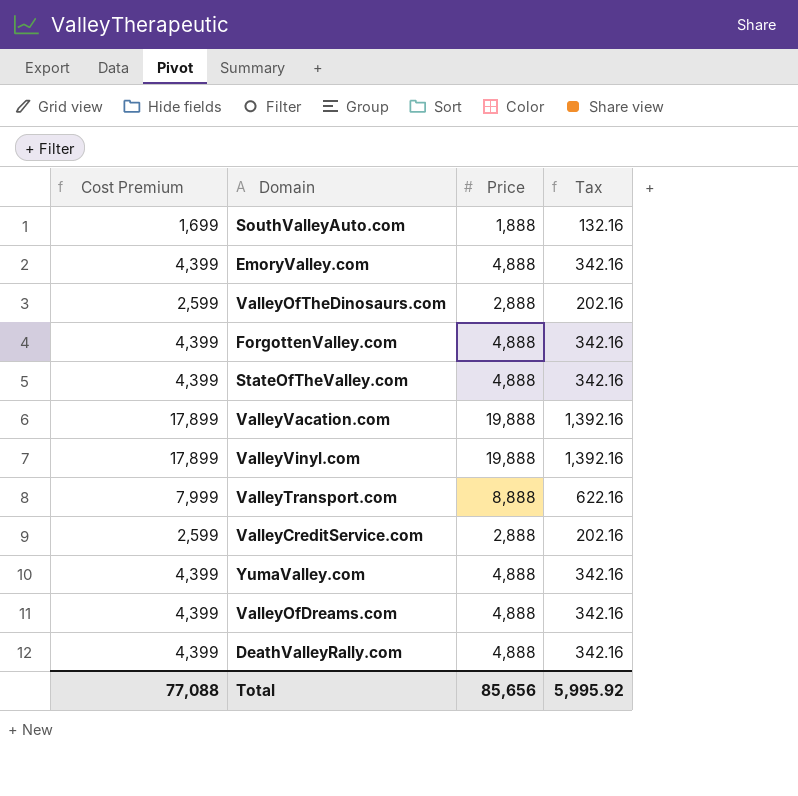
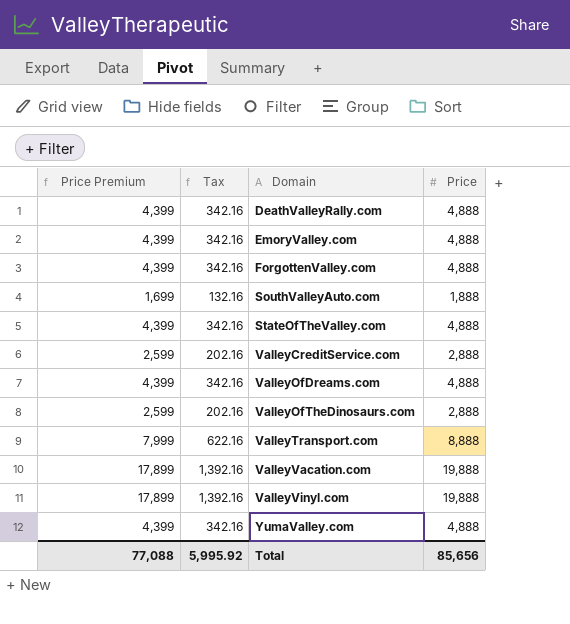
row order: none -> Domain ascending
column name: Cost Premium -> Price Premium
column Tax | position: 4 -> 2

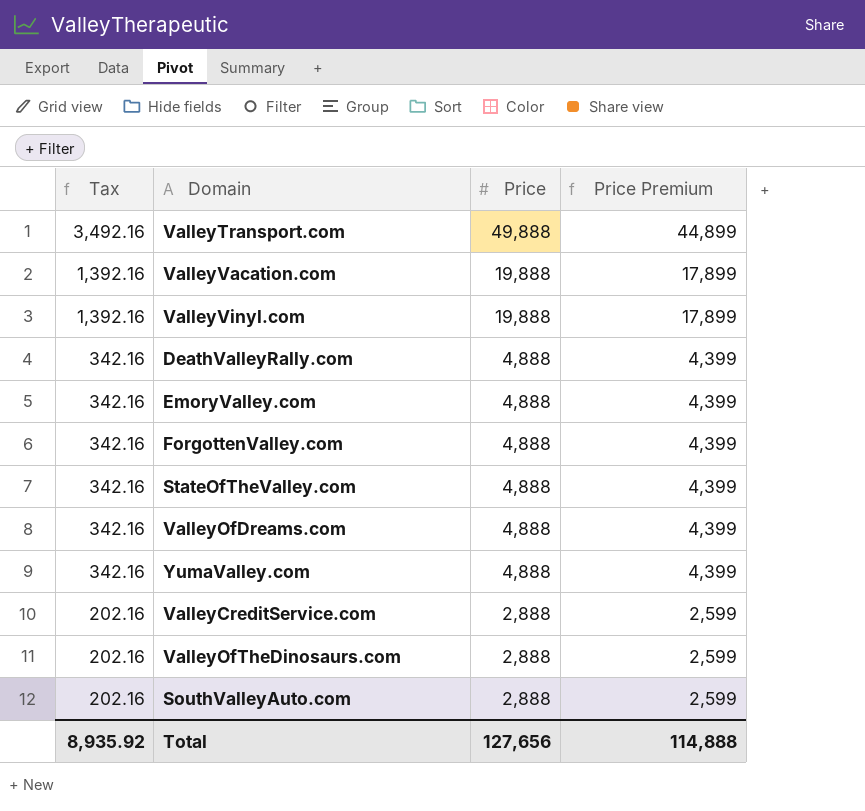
row order: Domain ascending -> Tax descending
column Price Premium | position: 1 -> 4
ValleyTransport.com | Tax: 622.16 -> 3,492.16
ValleyTransport.com | Price: 8,888 -> 49,888
ValleyTransport.com | Price Premium: 7,999 -> 44,899
SouthValleyAuto.com | Tax: 132.16 -> 202.16
SouthValleyAuto.com | Price: 1,888 -> 2,888
SouthValleyAuto.com | Price Premium: 1,699 -> 2,599
Total | Tax: 5,995.92 -> 8,935.92
Total | Price: 85,656 -> 127,656
Total | Price Premium: 77,088 -> 114,888

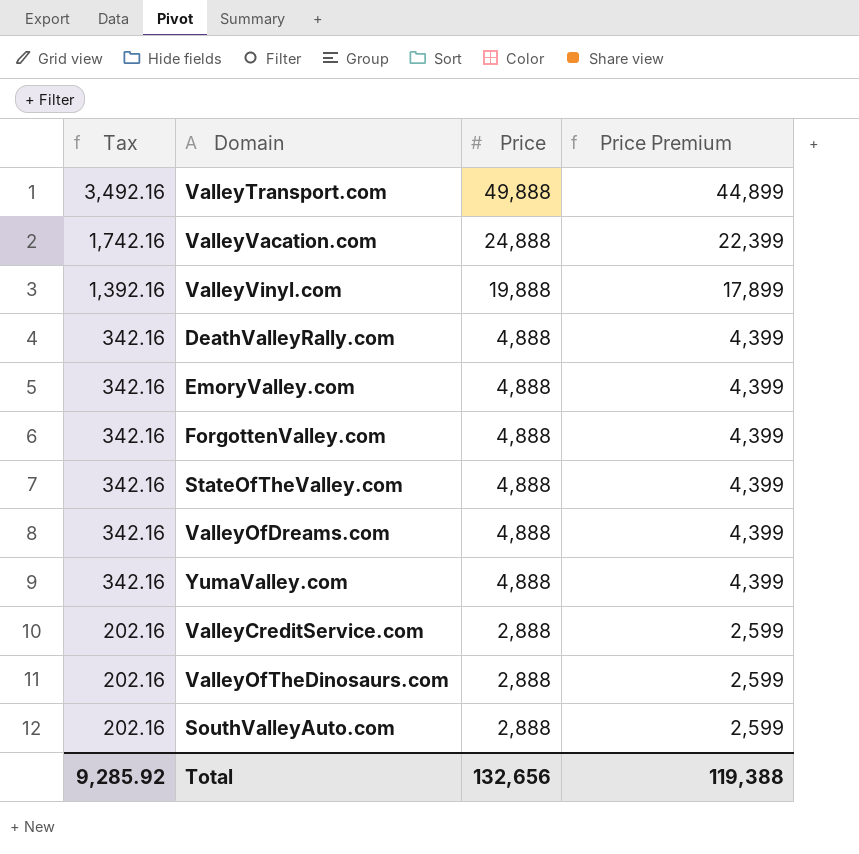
ValleyVacation.com | Tax: 1,392.16 -> 1,742.16
ValleyVacation.com | Price: 19,888 -> 24,888
ValleyVacation.com | Price Premium: 17,899 -> 22,399
Total | Tax: 8,935.92 -> 9,285.92
Total | Price: 127,656 -> 132,656
Total | Price Premium: 114,888 -> 119,388

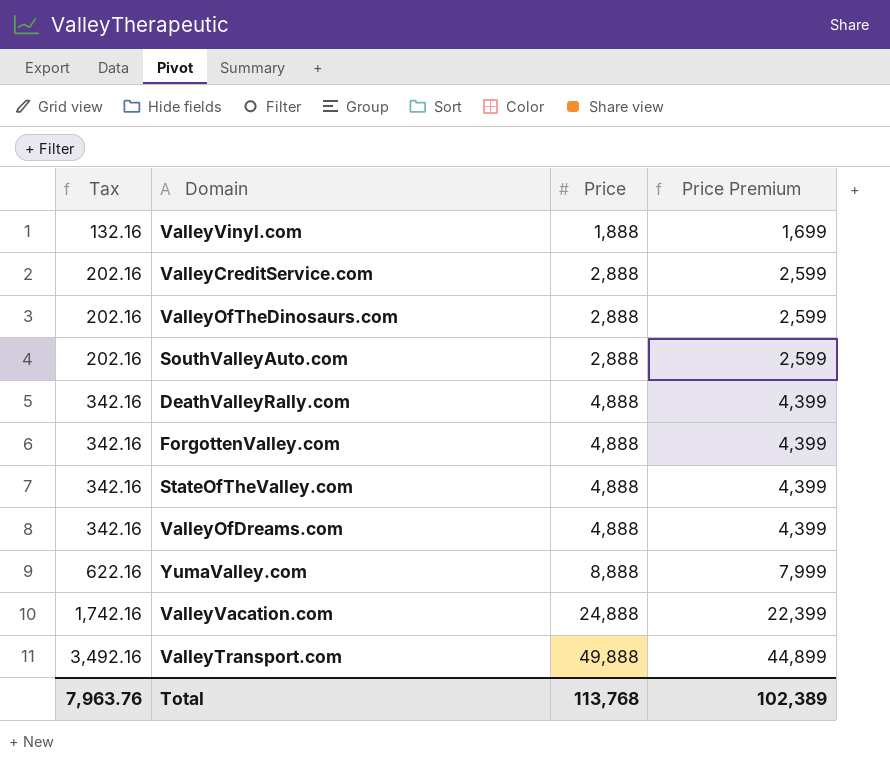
row order: Tax descending -> Tax ascending
row EmoryValley.com: 342.16 | 4,888 | 4,399 -> none
ValleyVinyl.com | Tax: 1,392.16 -> 132.16
ValleyVinyl.com | Price: 19,888 -> 1,888
ValleyVinyl.com | Price Premium: 17,899 -> 1,699
YumaValley.com | Tax: 342.16 -> 622.16
YumaValley.com | Price: 4,888 -> 8,888
YumaValley.com | Price Premium: 4,399 -> 7,999
Total | Tax: 9,285.92 -> 7,963.76
Total | Price: 132,656 -> 113,768
Total | Price Premium: 119,388 -> 102,389

